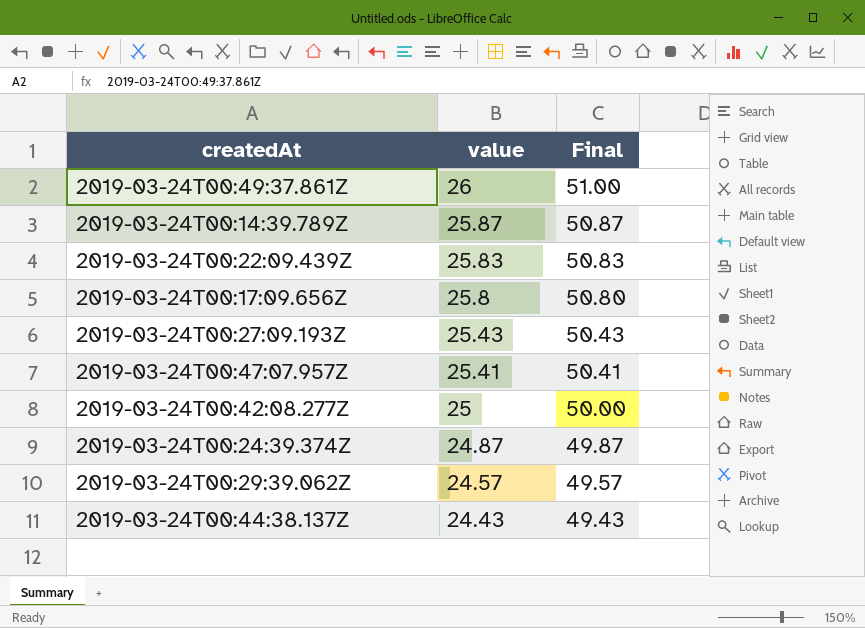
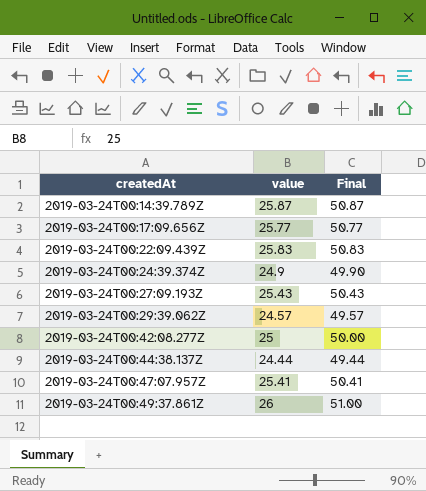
row order: value descending -> createdAt ascending
2019-03-24T00:17:09.656Z | value: 25.8 -> 25.77
2019-03-24T00:17:09.656Z | Final: 50.80 -> 50.77
2019-03-24T00:24:39.374Z | value: 24.87 -> 24.9
2019-03-24T00:24:39.374Z | Final: 49.87 -> 49.90
2019-03-24T00:44:38.137Z | value: 24.43 -> 24.44
2019-03-24T00:44:38.137Z | Final: 49.43 -> 49.44

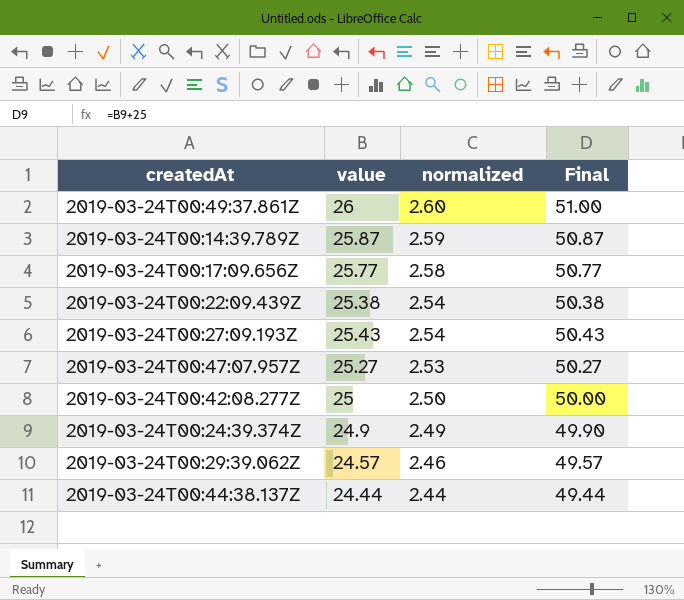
row order: createdAt ascending -> normalized descending
column normalized | formula: none -> [value] * 0.1
2019-03-24T00:22:09.439Z | value: 25.83 -> 25.38
2019-03-24T00:22:09.439Z | Final: 50.83 -> 50.38
2019-03-24T00:47:07.957Z | value: 25.41 -> 25.27
2019-03-24T00:47:07.957Z | Final: 50.41 -> 50.27

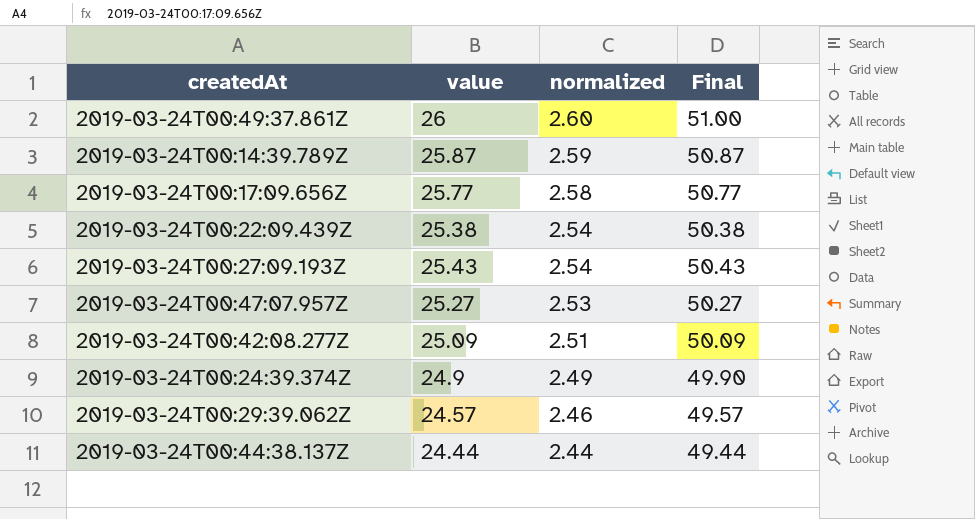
2019-03-24T00:42:08.277Z | value: 25 -> 25.09
2019-03-24T00:42:08.277Z | normalized: 2.50 -> 2.51
2019-03-24T00:42:08.277Z | Final: 50.00 -> 50.09

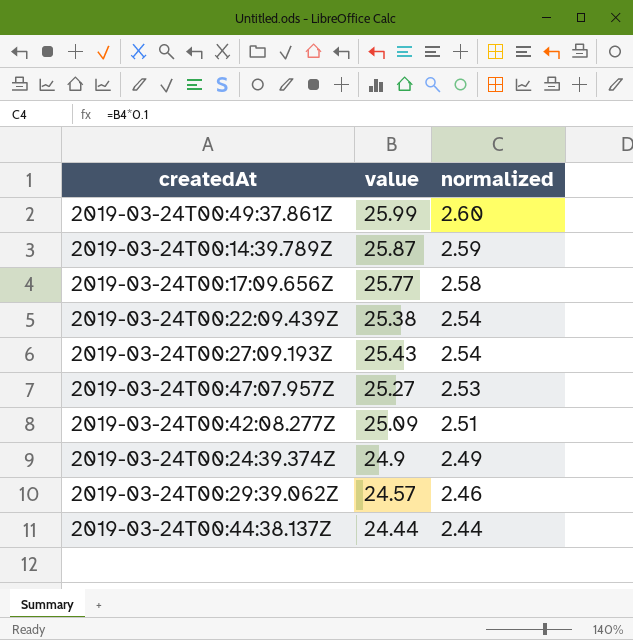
column Final | formula: [value] + 25 -> none
2019-03-24T00:49:37.861Z | value: 26 -> 25.99

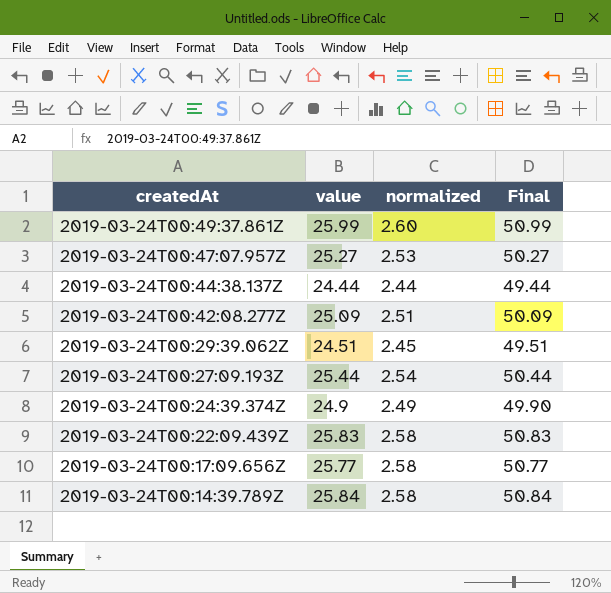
row order: normalized descending -> createdAt descending
column Final | formula: none -> [value] + 25
2019-03-24T00:29:39.062Z | value: 24.57 -> 24.51
2019-03-24T00:29:39.062Z | normalized: 2.46 -> 2.45
2019-03-24T00:27:09.193Z | value: 25.43 -> 25.44
2019-03-24T00:22:09.439Z | value: 25.38 -> 25.83
2019-03-24T00:22:09.439Z | normalized: 2.54 -> 2.58
2019-03-24T00:14:39.789Z | value: 25.87 -> 25.84
2019-03-24T00:14:39.789Z | normalized: 2.59 -> 2.58

